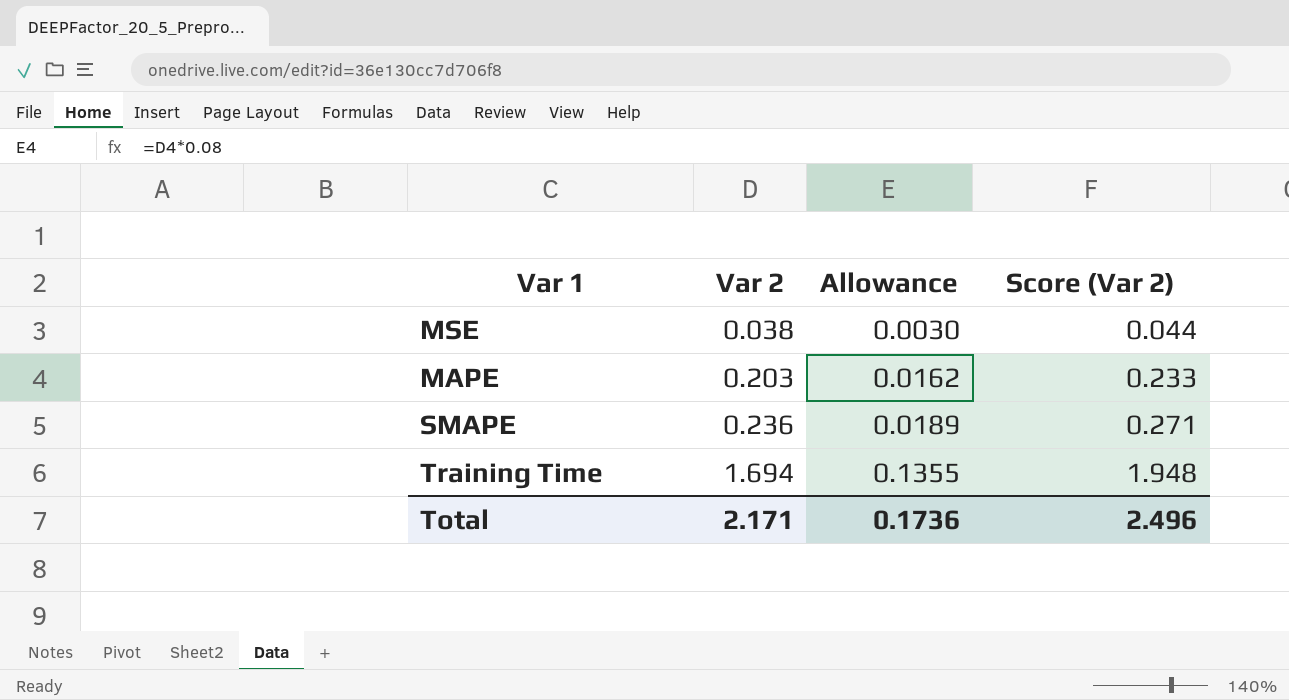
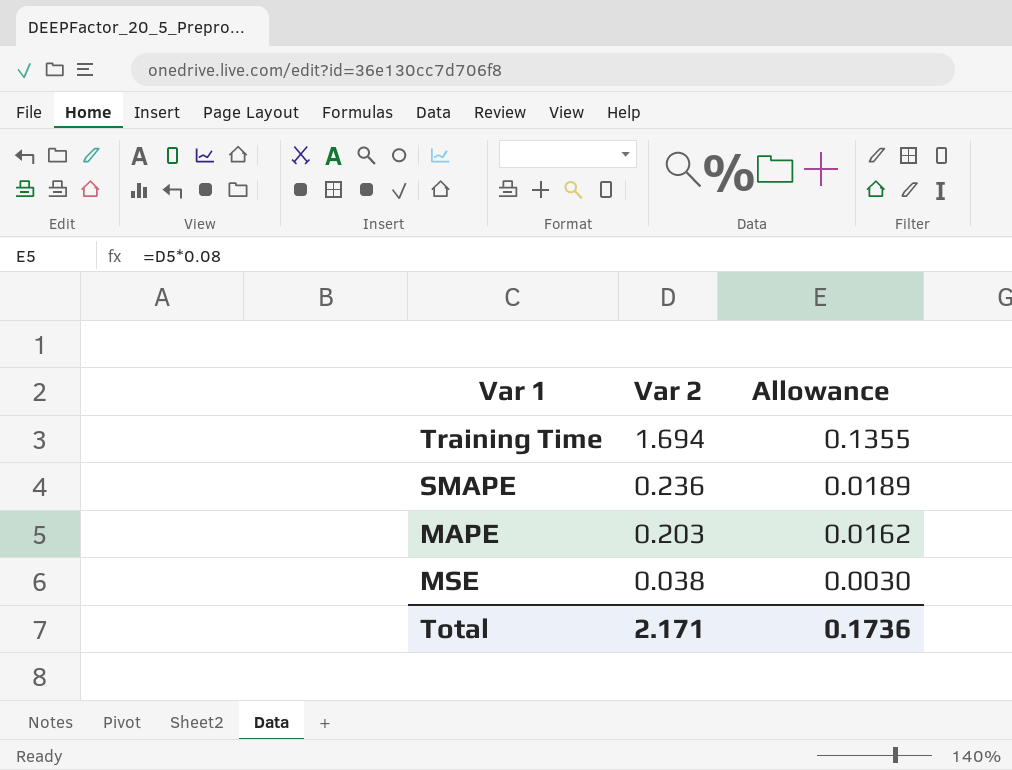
row order: Var 2 ascending -> Var 2 descending
column Score (Var 2) | formula: [Var 2] * 1.15 -> none

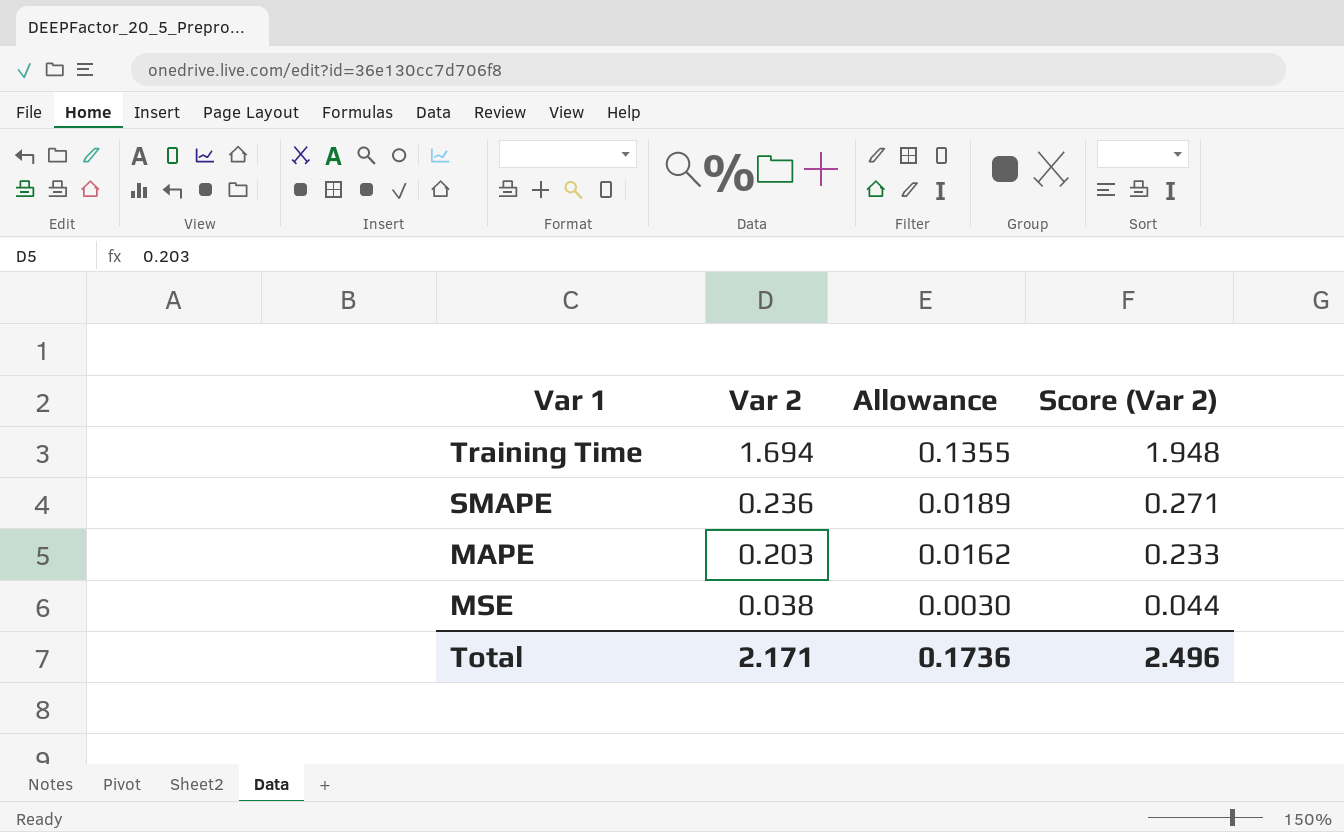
column Score (Var 2) | formula: none -> [Var 2] * 1.15

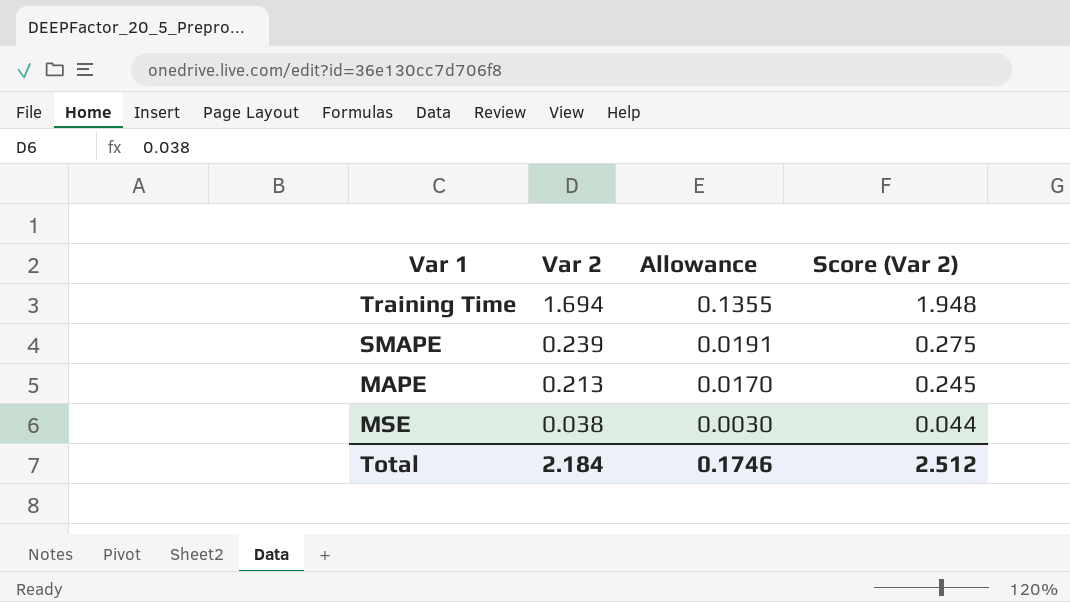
SMAPE | Var 2: 0.236 -> 0.239
SMAPE | Allowance: 0.0189 -> 0.0191
SMAPE | Score (Var 2): 0.271 -> 0.275
MAPE | Var 2: 0.203 -> 0.213
MAPE | Allowance: 0.0162 -> 0.0170
MAPE | Score (Var 2): 0.233 -> 0.245
Total | Var 2: 2.171 -> 2.184
Total | Allowance: 0.1736 -> 0.1746
Total | Score (Var 2): 2.496 -> 2.512

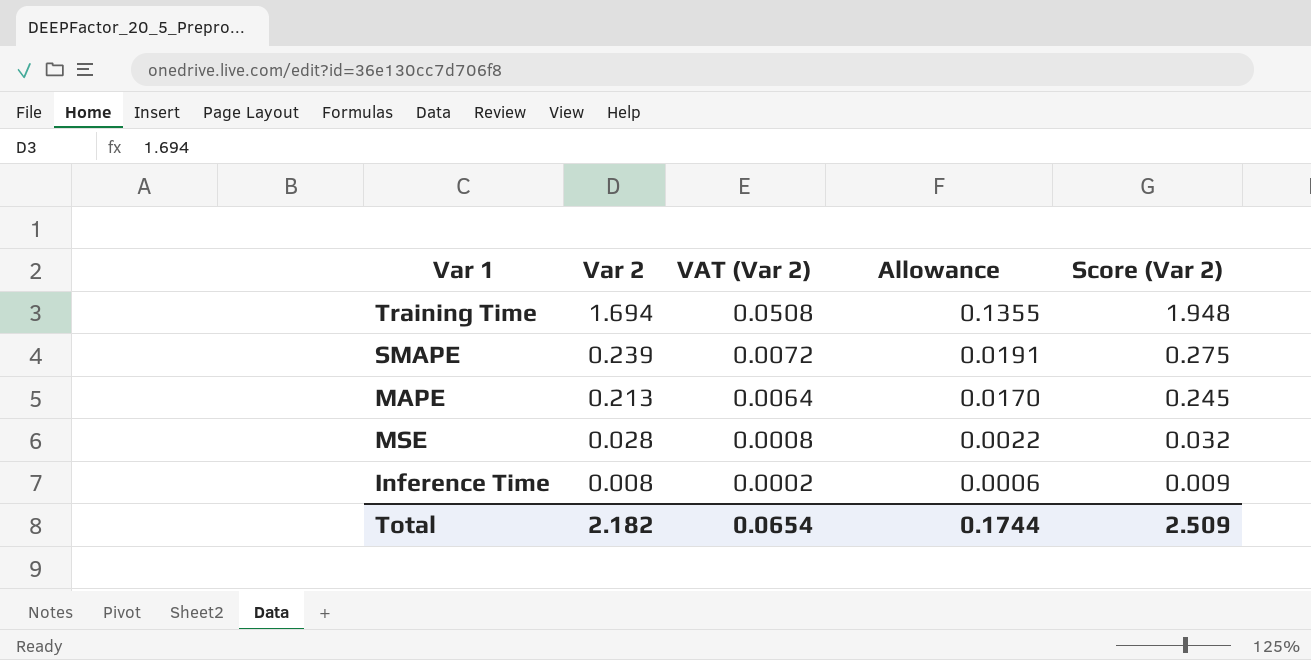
column VAT (Var 2) | formula: none -> [Var 2] * 0.03
MSE | Var 2: 0.038 -> 0.028
MSE | Allowance: 0.0030 -> 0.0022
MSE | Score (Var 2): 0.044 -> 0.032
row Inference Time: none -> 0.008 | 0.0002 | 0.0006 | 0.009
Total | Var 2: 2.184 -> 2.182
Total | Allowance: 0.1746 -> 0.1744
Total | Score (Var 2): 2.512 -> 2.509

